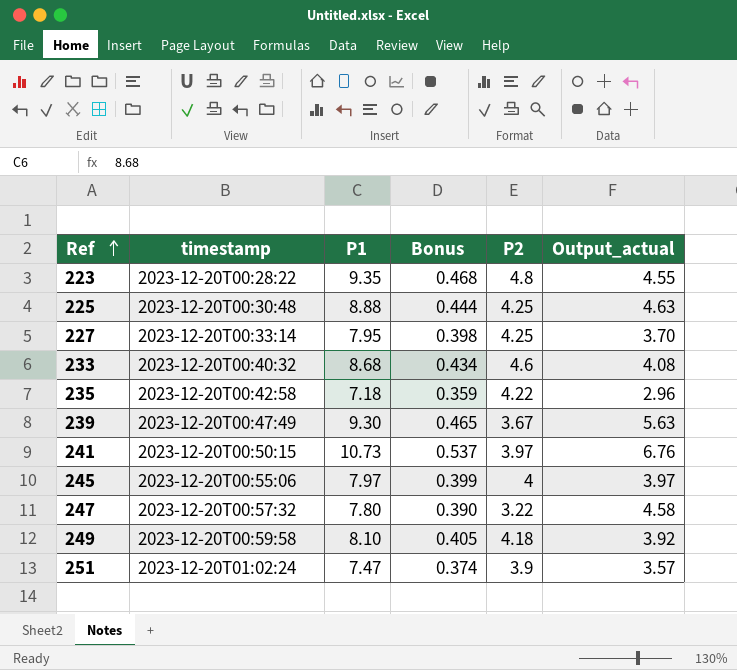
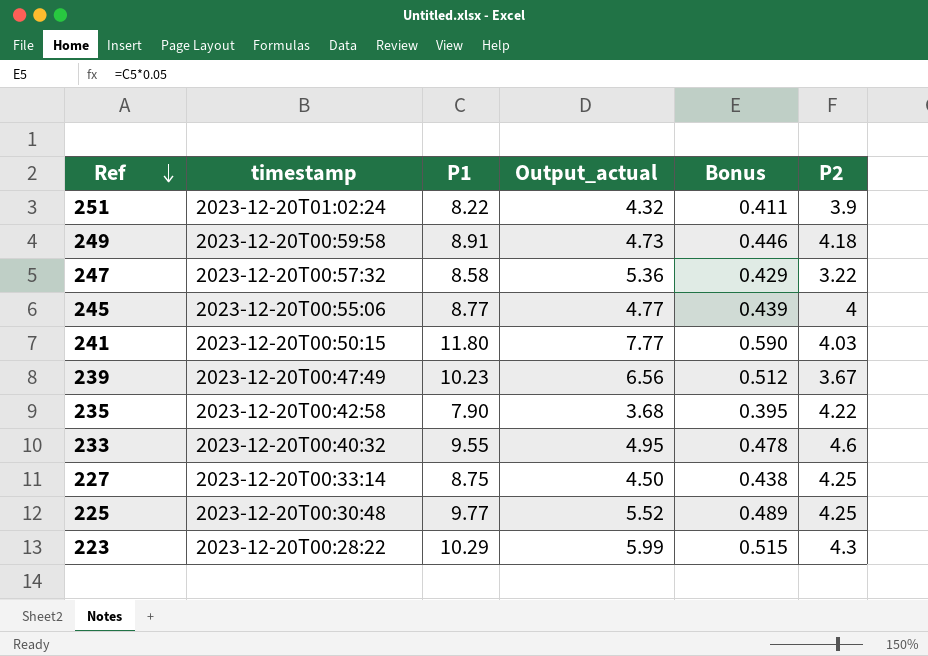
row order: Ref ascending -> Ref descending
column Output_actual | position: 6 -> 4
251 | P1: 7.47 -> 8.22
251 | Output_actual: 3.57 -> 4.32
251 | Bonus: 0.374 -> 0.411
249 | P1: 8.10 -> 8.91
249 | Output_actual: 3.92 -> 4.73
249 | Bonus: 0.405 -> 0.446
247 | P1: 7.80 -> 8.58
247 | Output_actual: 4.58 -> 5.36
247 | Bonus: 0.390 -> 0.429
245 | P1: 7.97 -> 8.77
245 | Output_actual: 3.97 -> 4.77
245 | Bonus: 0.399 -> 0.439
241 | P1: 10.73 -> 11.80
241 | Output_actual: 6.76 -> 7.77
241 | Bonus: 0.537 -> 0.590
241 | P2: 3.97 -> 4.03
239 | P1: 9.30 -> 10.23
239 | Output_actual: 5.63 -> 6.56
239 | Bonus: 0.465 -> 0.512
235 | P1: 7.18 -> 7.90
235 | Output_actual: 2.96 -> 3.68
235 | Bonus: 0.359 -> 0.395
233 | P1: 8.68 -> 9.55
233 | Output_actual: 4.08 -> 4.95
233 | Bonus: 0.434 -> 0.478
227 | P1: 7.95 -> 8.75
227 | Output_actual: 3.70 -> 4.50
227 | Bonus: 0.398 -> 0.438
225 | P1: 8.88 -> 9.77
225 | Output_actual: 4.63 -> 5.52
225 | Bonus: 0.444 -> 0.489
223 | P1: 9.35 -> 10.29
223 | Output_actual: 4.55 -> 5.99
223 | Bonus: 0.468 -> 0.515
223 | P2: 4.8 -> 4.3

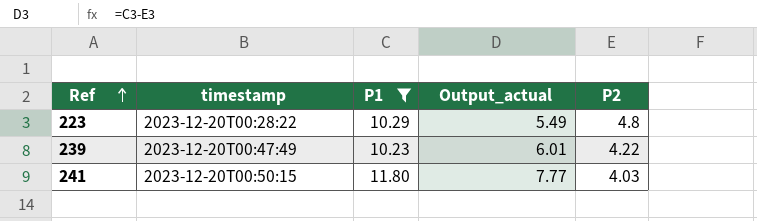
filter: none -> P1 >= 10.23
row order: Ref descending -> Ref ascending
column Bonus | formula: [P1] * 0.05 -> none
223 | Output_actual: 5.99 -> 5.49
223 | P2: 4.3 -> 4.8
239 | Output_actual: 6.56 -> 6.01
239 | P2: 3.67 -> 4.22

